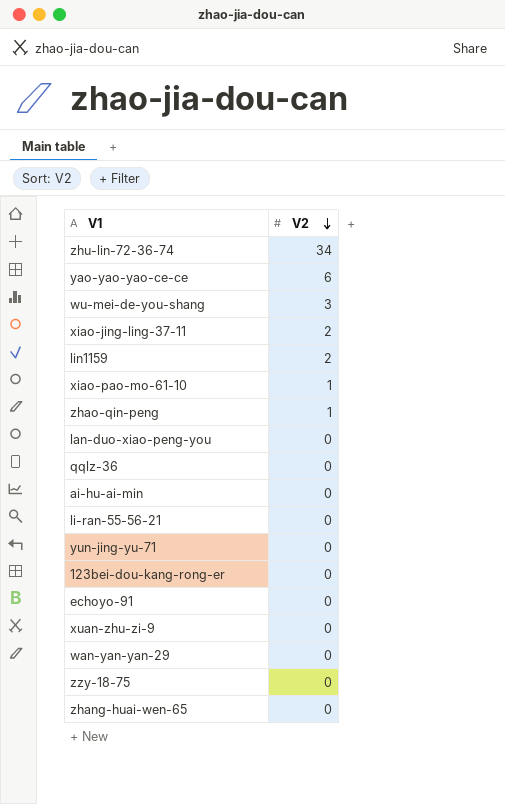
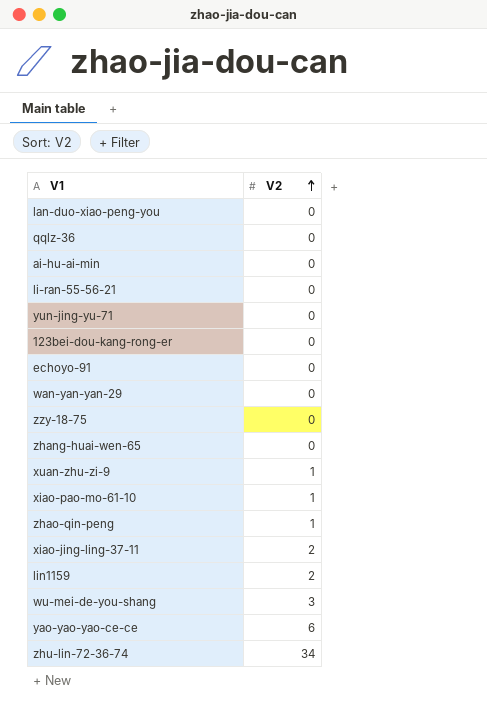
row order: V2 descending -> V2 ascending
xuan-zhu-zi-9 | V2: 0 -> 1

